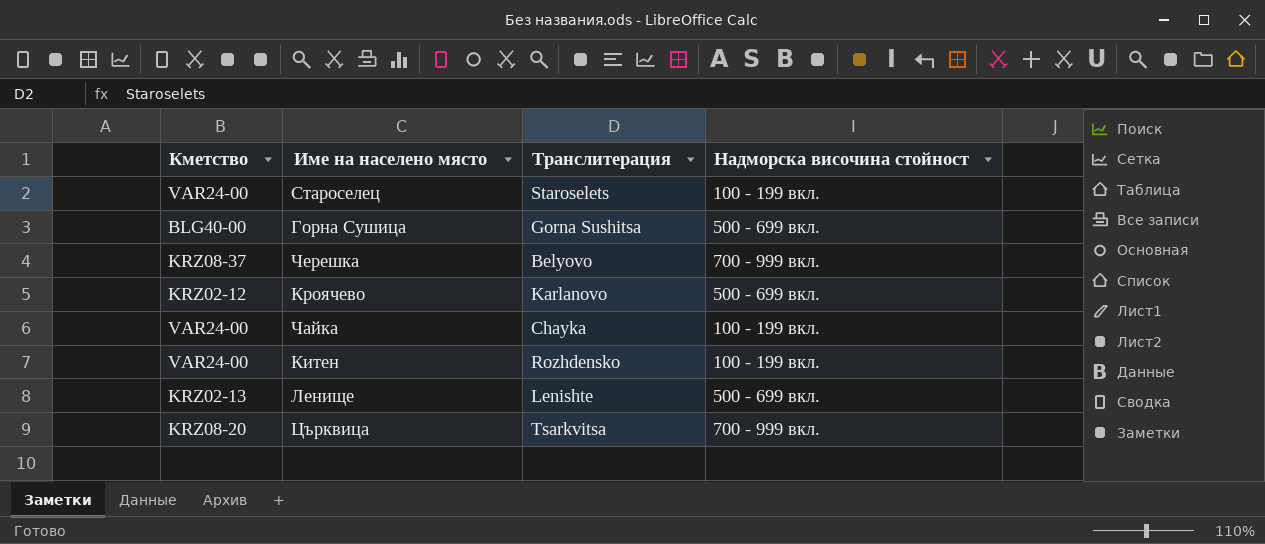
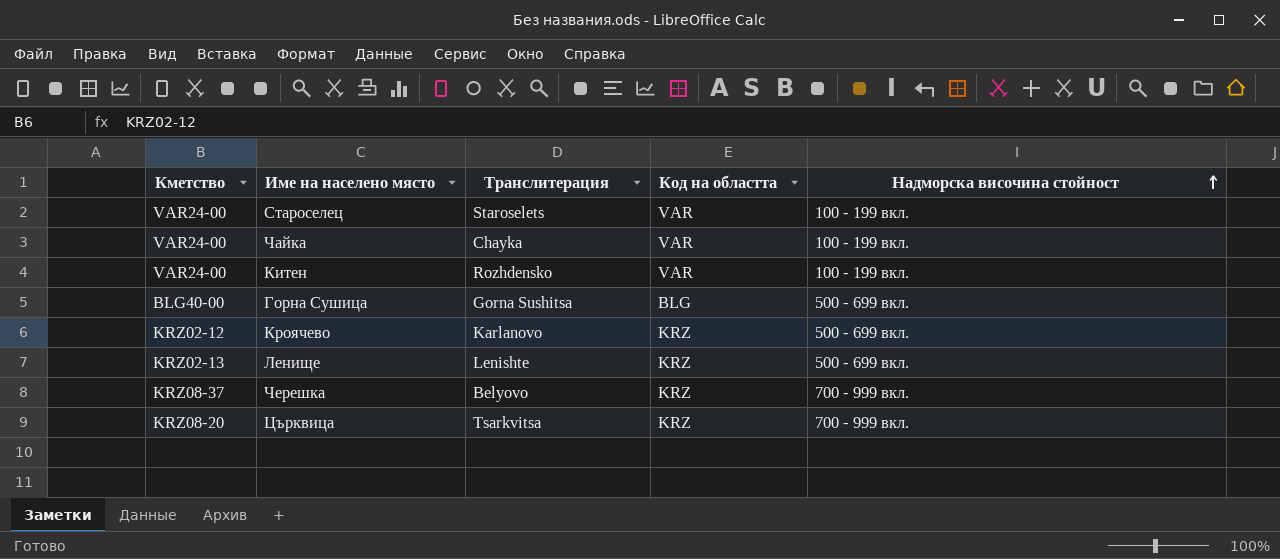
row order: none -> Надморска височина стойност ascending
column Код на областта | position: none -> 4

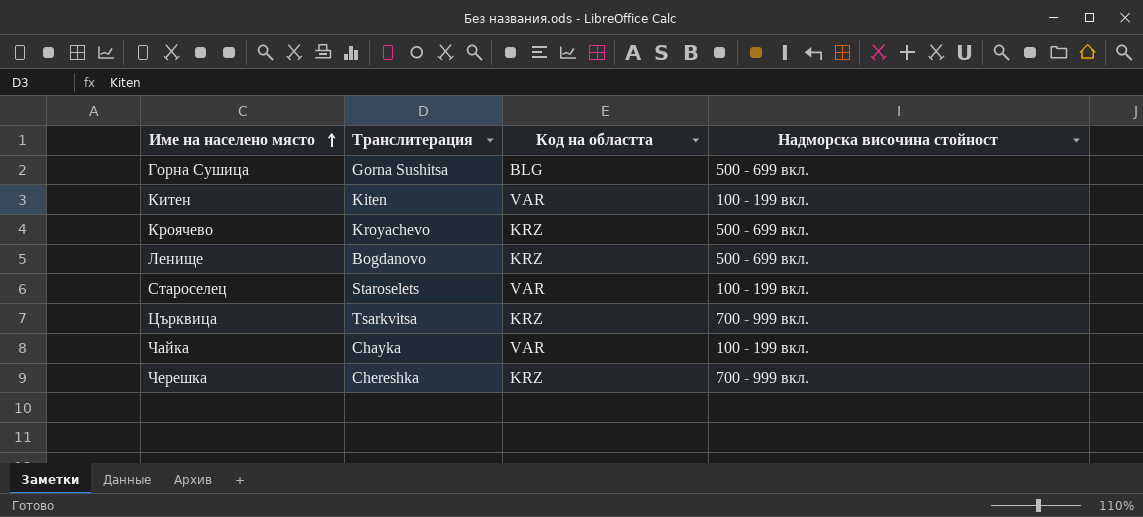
row order: Надморска височина стойност ascending -> Име на населено място ascending
column Кметство | position: 1 -> none
Китен | Транслитерация: Rozhdensko -> Kiten
Кроячево | Транслитерация: Karlanovo -> Kroyachevo
Ленище | Транслитерация: Lenishte -> Bogdanovo
Черешка | Транслитерация: Belyovo -> Chereshka

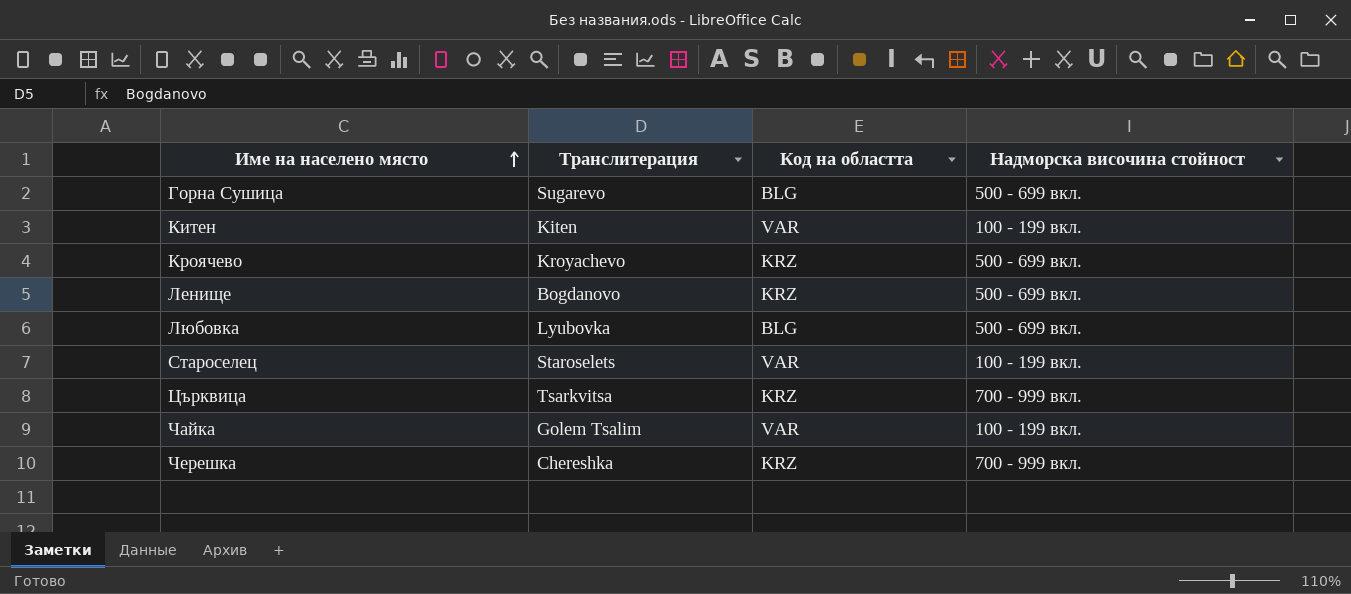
Горна Сушица | Транслитерация: Gorna Sushitsa -> Sugarevo
row Любовка: none -> Lyubovka | BLG | 500 - 699 вкл.
Чайка | Транслитерация: Chayka -> Golem Tsalim

